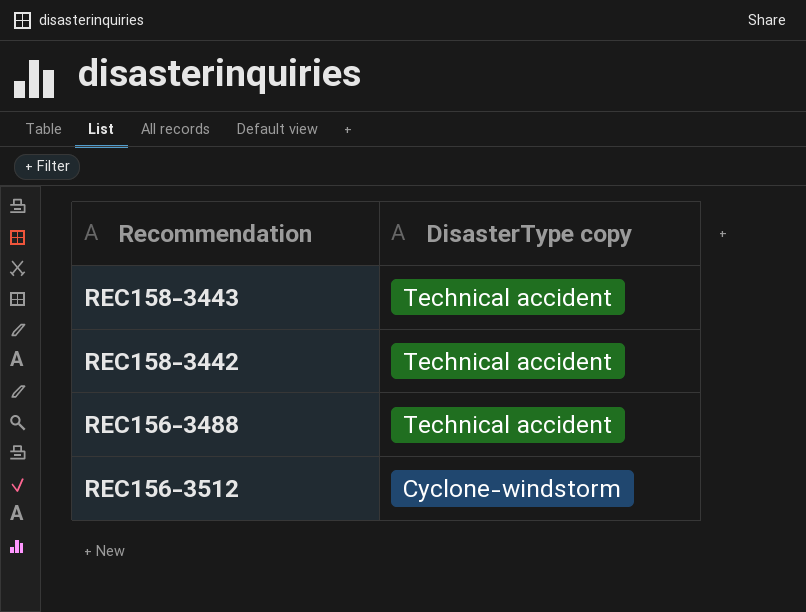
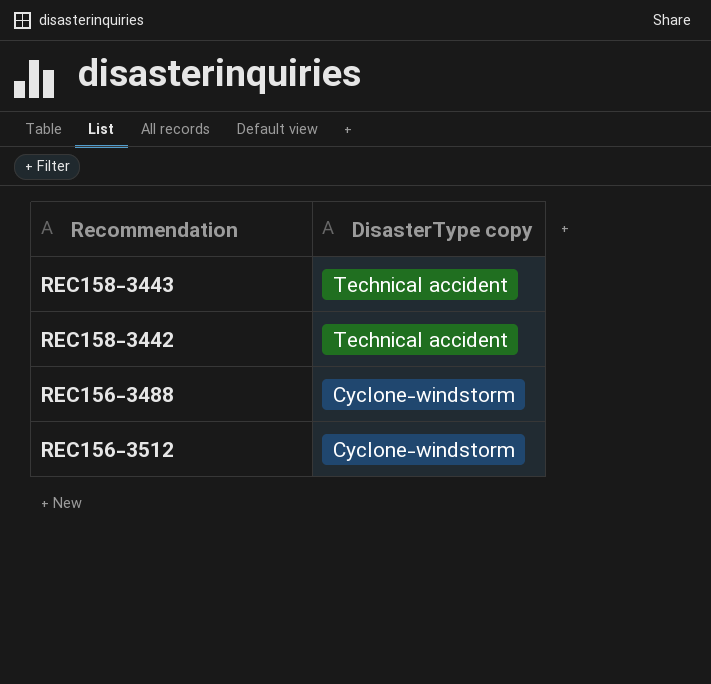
REC156-3488 | DisasterType copy: Technical accident -> Cyclone-windstorm

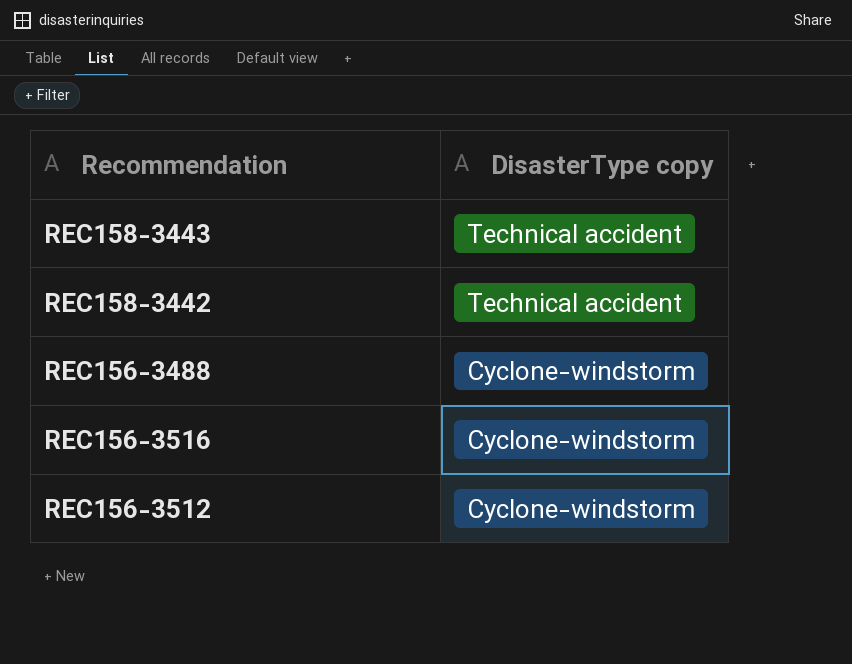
row REC156-3516: none -> Cyclone-windstorm

